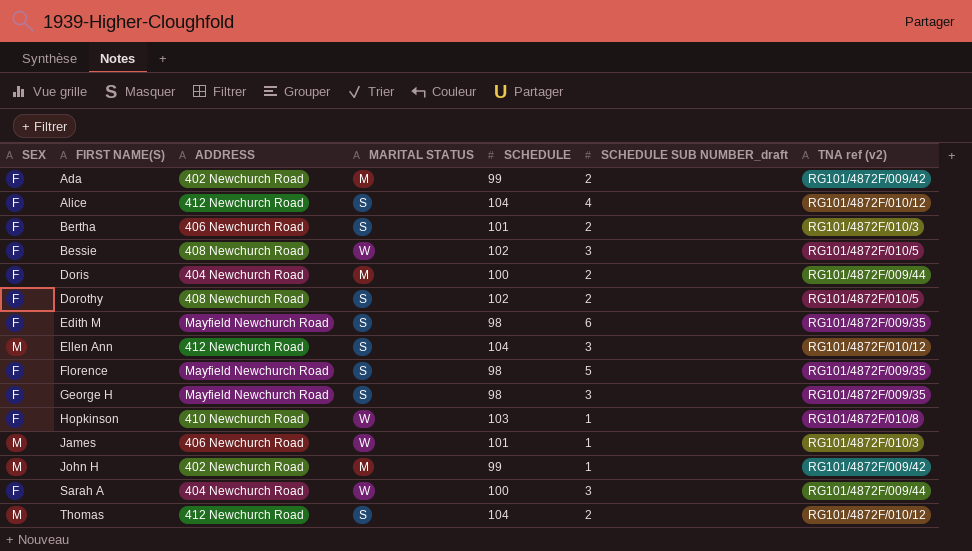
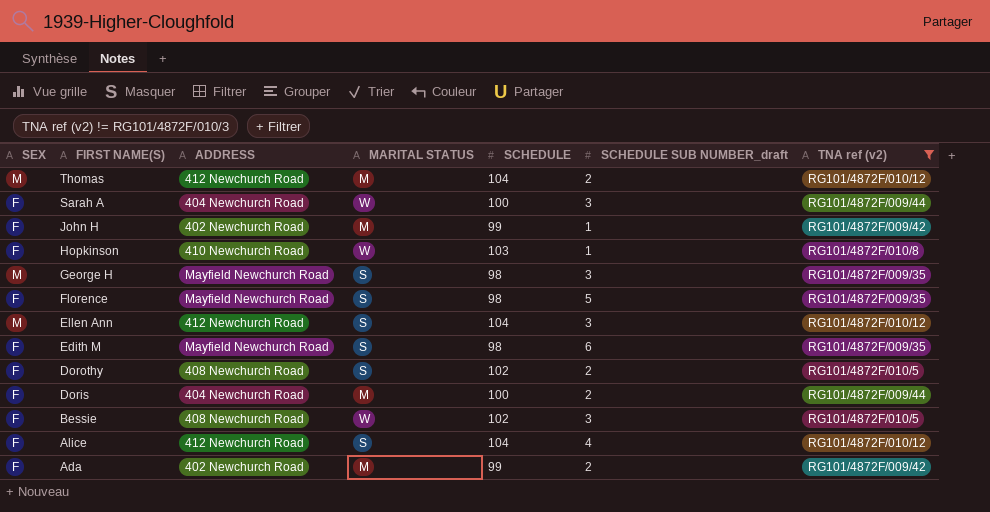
filter: none -> TNA ref (v2) != RG101/4872F/010/3
row order: FIRST NAME(S) ascending -> FIRST NAME(S) descending
Thomas | MARITAL STATUS: S -> M
John H | SEX: M -> F
George H | SEX: F -> M

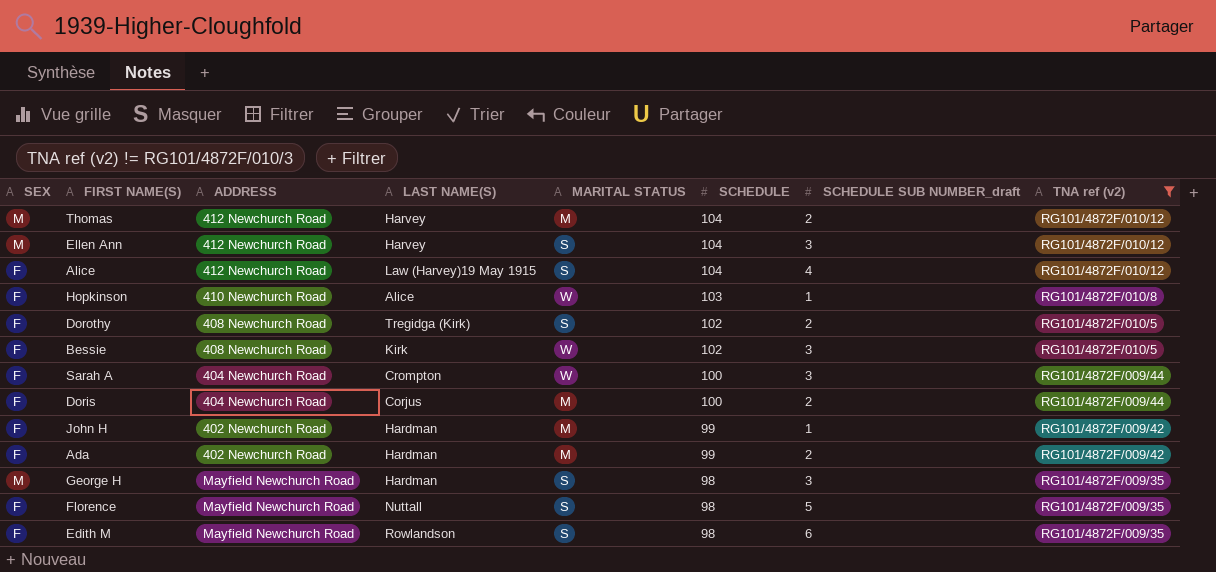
row order: FIRST NAME(S) descending -> SCHEDULE descending
column LAST NAME(S) | position: none -> 4

